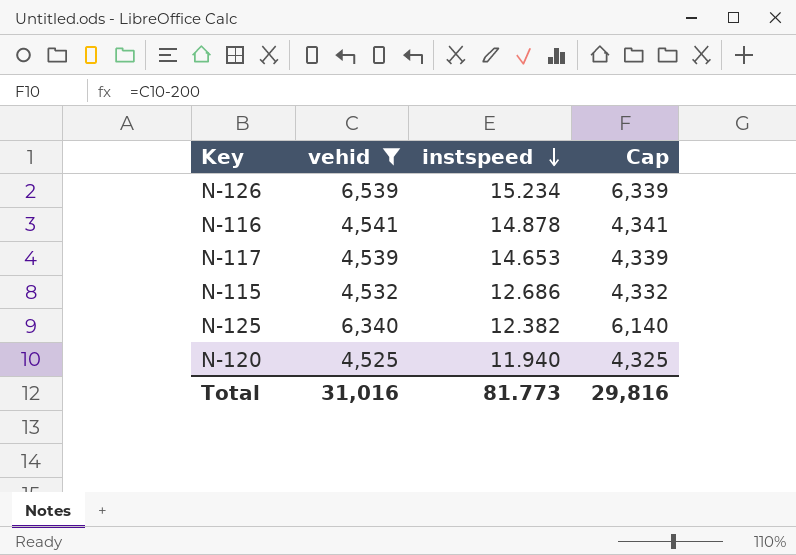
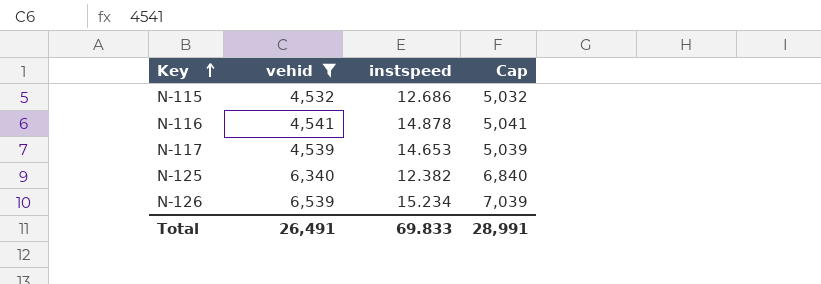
row order: instspeed descending -> Key ascending
column Cap | formula: [vehid] - 200 -> [vehid] + 500
row N-120: 4,525 | 11.940 | 4,325 -> none
Total | vehid: 31,016 -> 26,491
Total | instspeed: 81.773 -> 69.833
Total | Cap: 29,816 -> 28,991

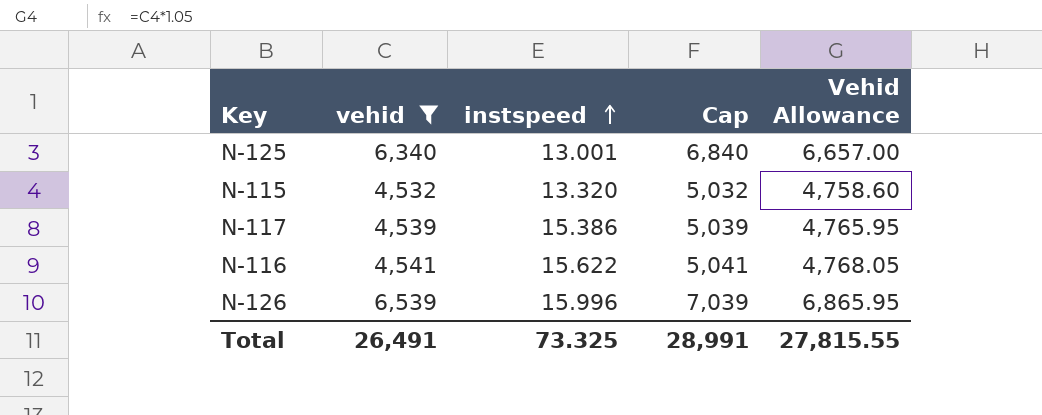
row order: Key ascending -> instspeed ascending
column Vehid Allowance | formula: none -> [vehid] * 1.05
N-125 | instspeed: 12.382 -> 13.001
N-115 | instspeed: 12.686 -> 13.320
N-117 | instspeed: 14.653 -> 15.386
N-116 | instspeed: 14.878 -> 15.622
N-126 | instspeed: 15.234 -> 15.996
Total | instspeed: 69.833 -> 73.325

